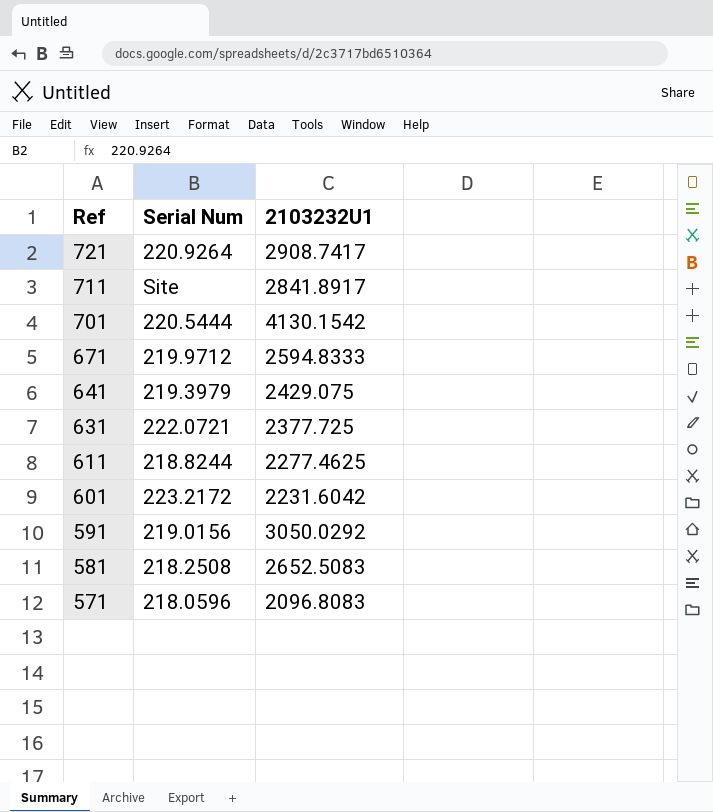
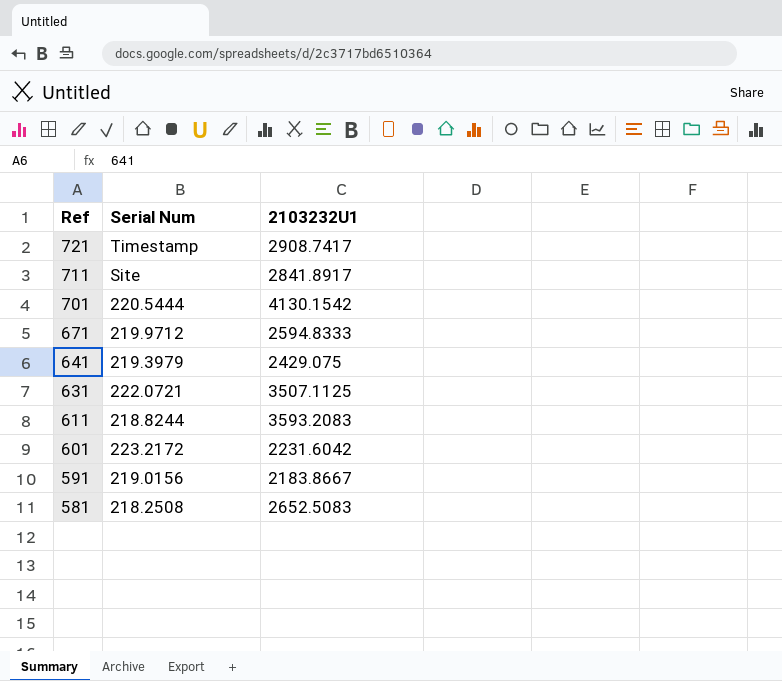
row 571: 218.0596 | 2096.8083 -> none
721 | Serial Num: 220.9264 -> Timestamp
631 | 2103232U1: 2377.725 -> 3507.1125
611 | 2103232U1: 2277.4625 -> 3593.2083
591 | 2103232U1: 3050.0292 -> 2183.8667

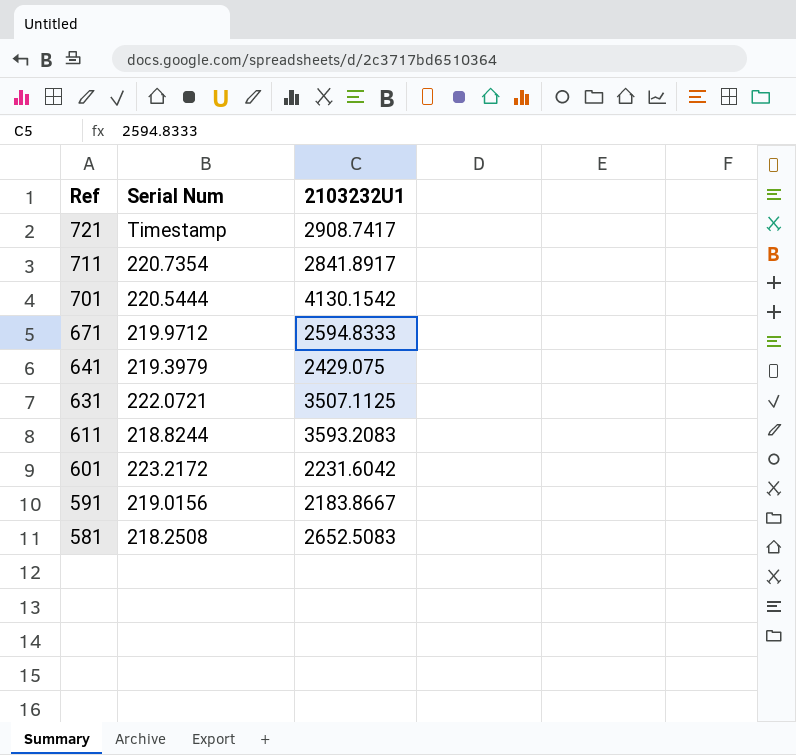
711 | Serial Num: Site -> 220.7354

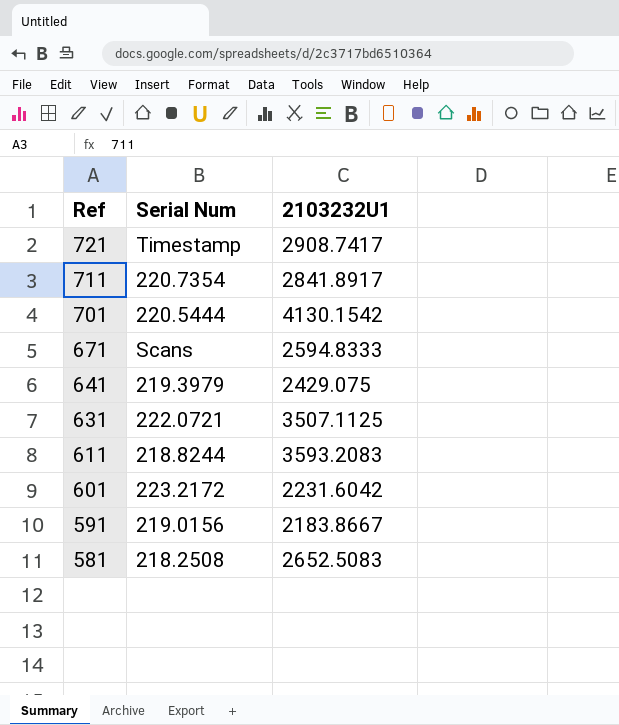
671 | Serial Num: 219.9712 -> Scans

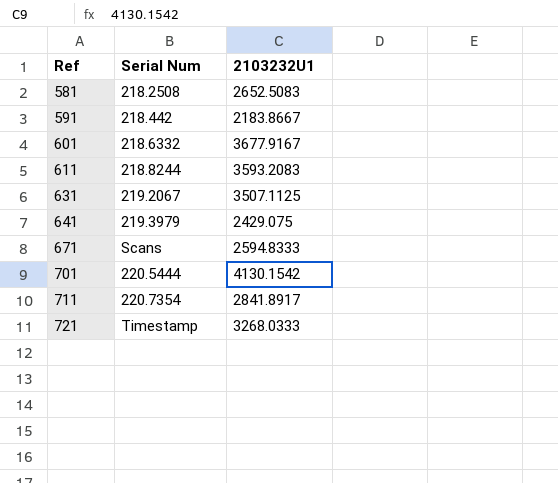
row order: Ref descending -> Ref ascending
591 | Serial Num: 219.0156 -> 218.442
601 | Serial Num: 223.2172 -> 218.6332
601 | 2103232U1: 2231.6042 -> 3677.9167
631 | Serial Num: 222.0721 -> 219.2067
721 | 2103232U1: 2908.7417 -> 3268.0333

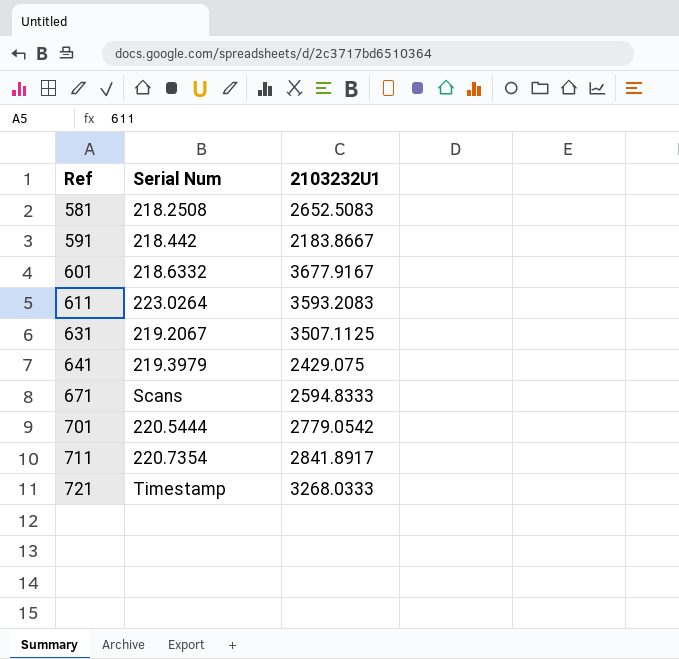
611 | Serial Num: 218.8244 -> 223.0264
701 | 2103232U1: 4130.1542 -> 2779.0542

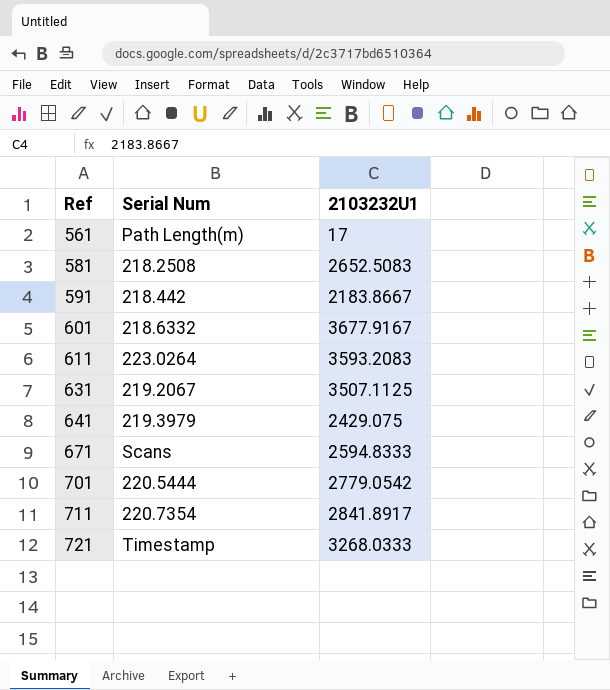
row 561: none -> Path Length(m) | 17

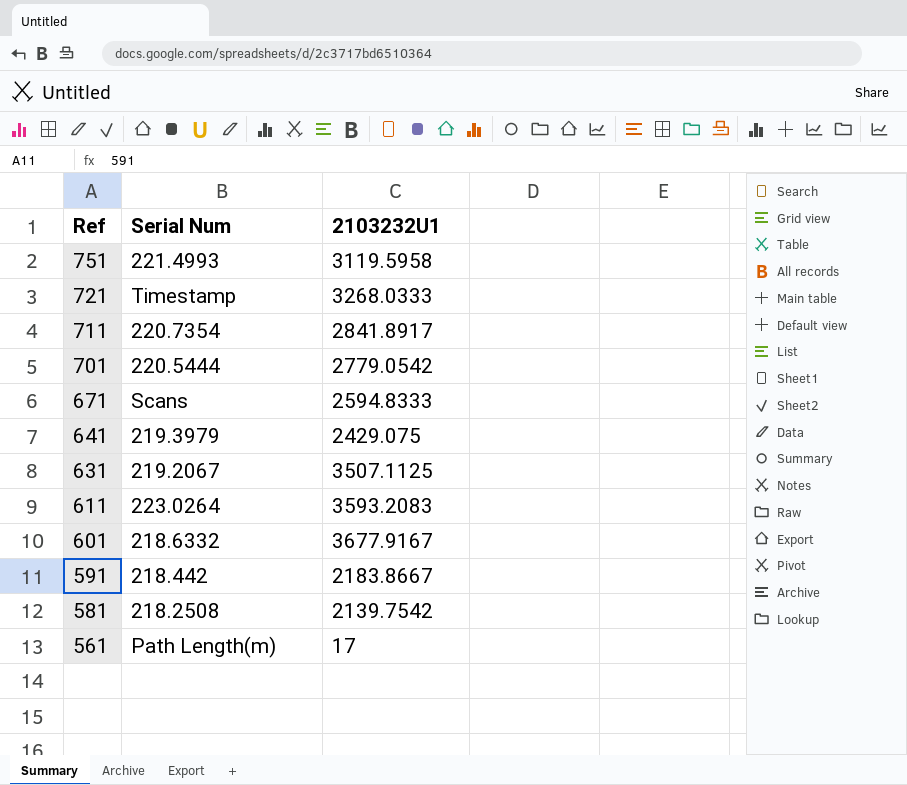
row order: Ref ascending -> Ref descending
row 751: none -> 221.4993 | 3119.5958
581 | 2103232U1: 2652.5083 -> 2139.7542

